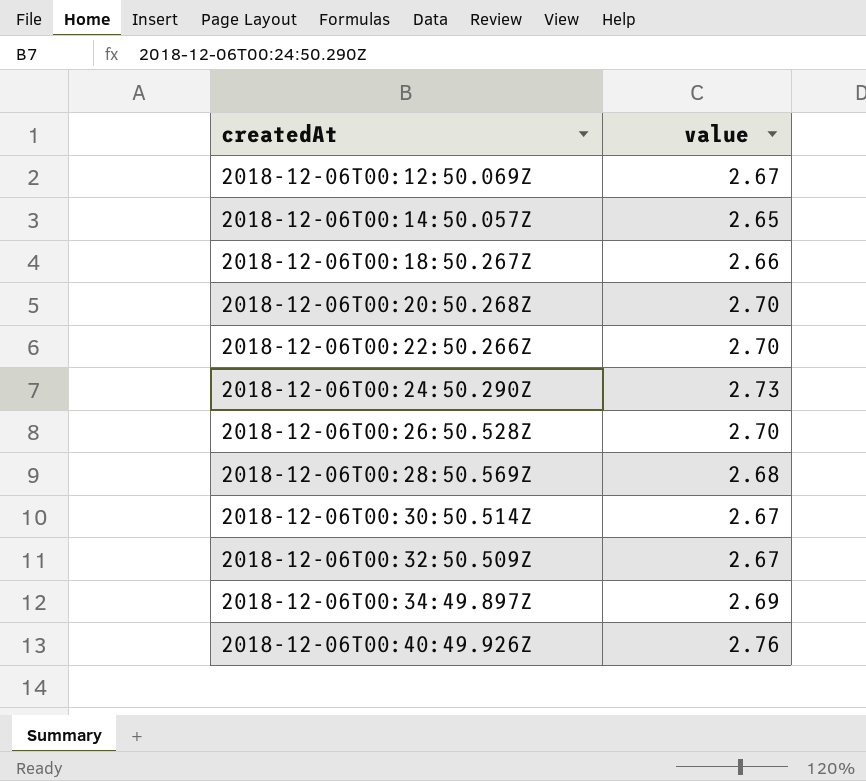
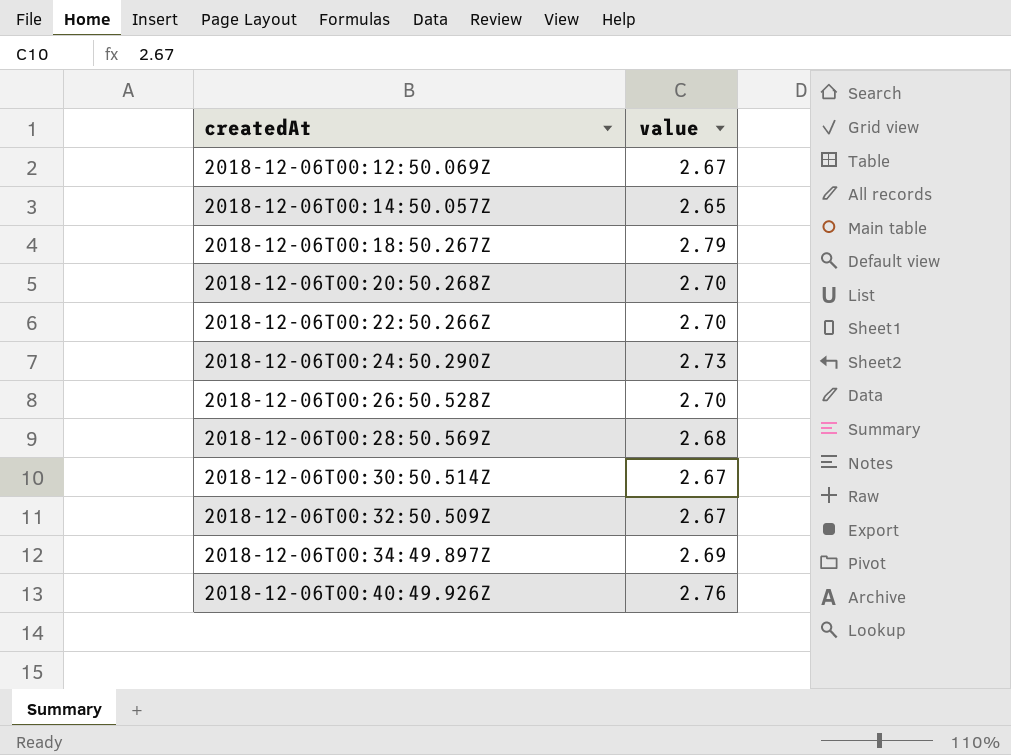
2018-12-06T00:18:50.267Z | value: 2.66 -> 2.79

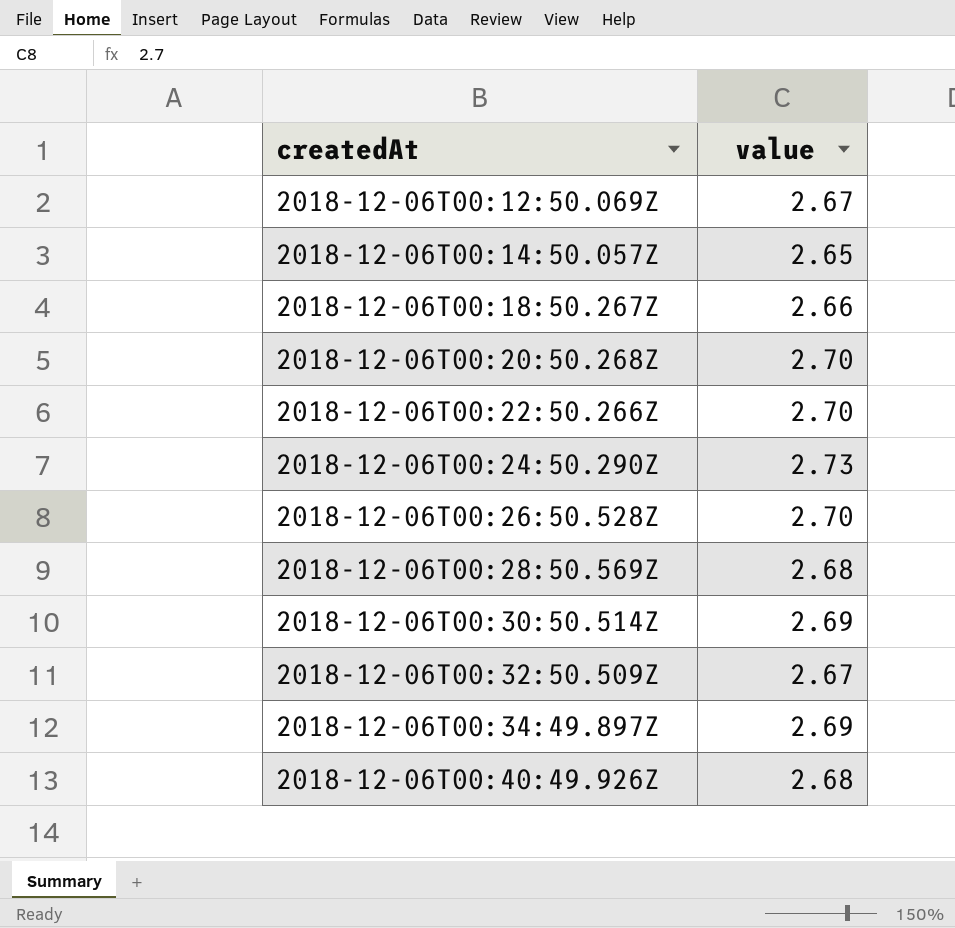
2018-12-06T00:18:50.267Z | value: 2.79 -> 2.66
2018-12-06T00:30:50.514Z | value: 2.67 -> 2.69
2018-12-06T00:40:49.926Z | value: 2.76 -> 2.68

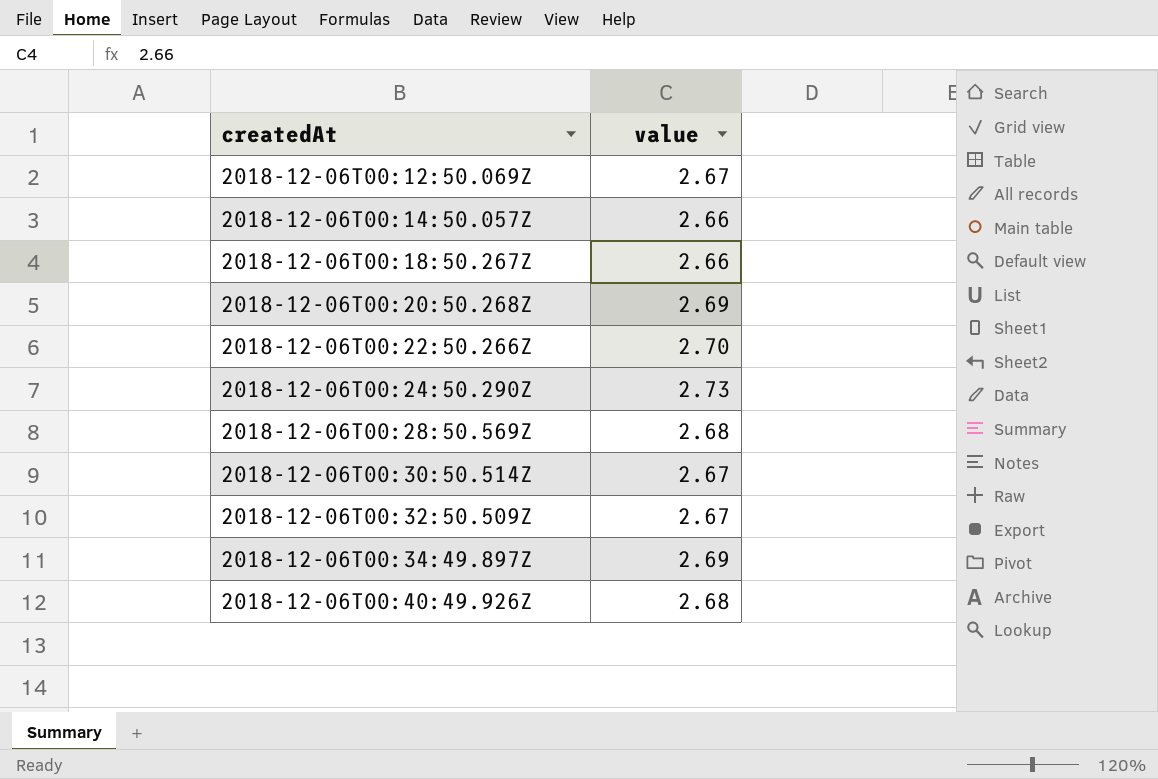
row 2018-12-06T00:26:50.528Z: 2.70 -> none
2018-12-06T00:14:50.057Z | value: 2.65 -> 2.66
2018-12-06T00:20:50.268Z | value: 2.70 -> 2.69
2018-12-06T00:30:50.514Z | value: 2.69 -> 2.67

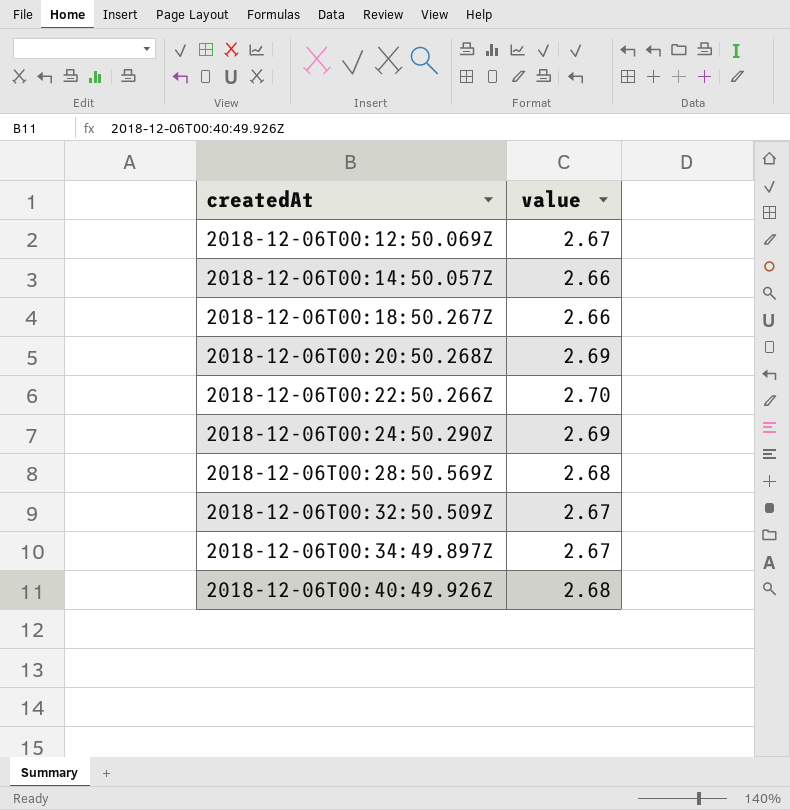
row 2018-12-06T00:30:50.514Z: 2.67 -> none
2018-12-06T00:24:50.290Z | value: 2.73 -> 2.69
2018-12-06T00:34:49.897Z | value: 2.69 -> 2.67

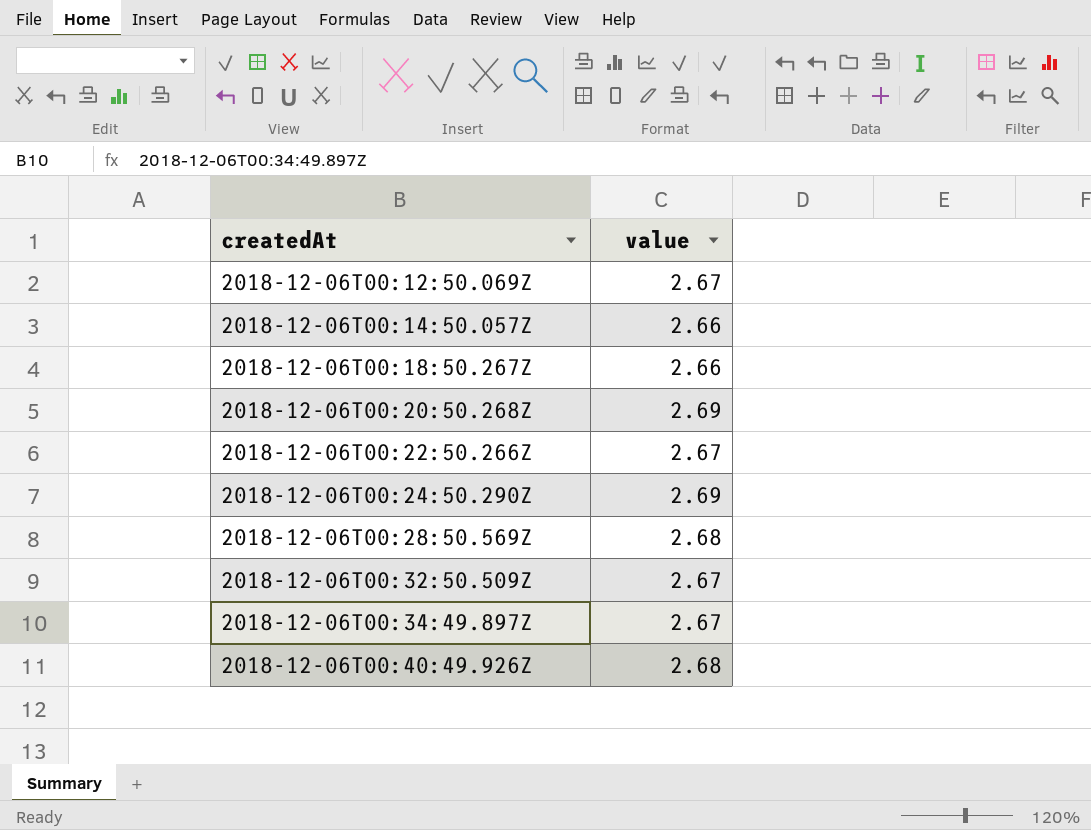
2018-12-06T00:22:50.266Z | value: 2.70 -> 2.67

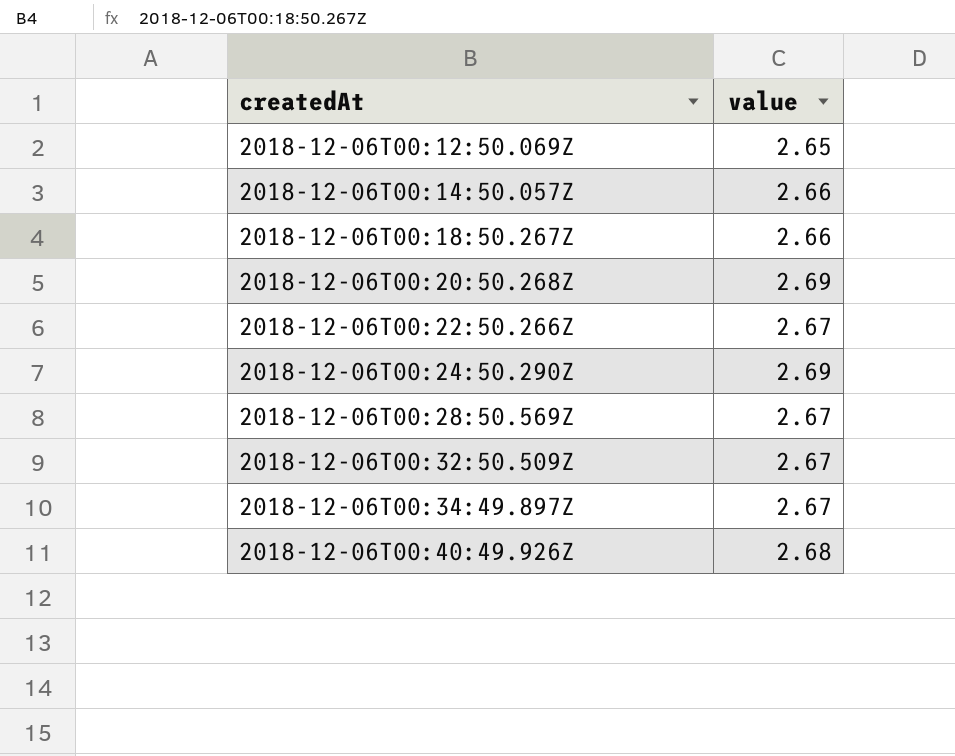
2018-12-06T00:12:50.069Z | value: 2.67 -> 2.65
2018-12-06T00:28:50.569Z | value: 2.68 -> 2.67

